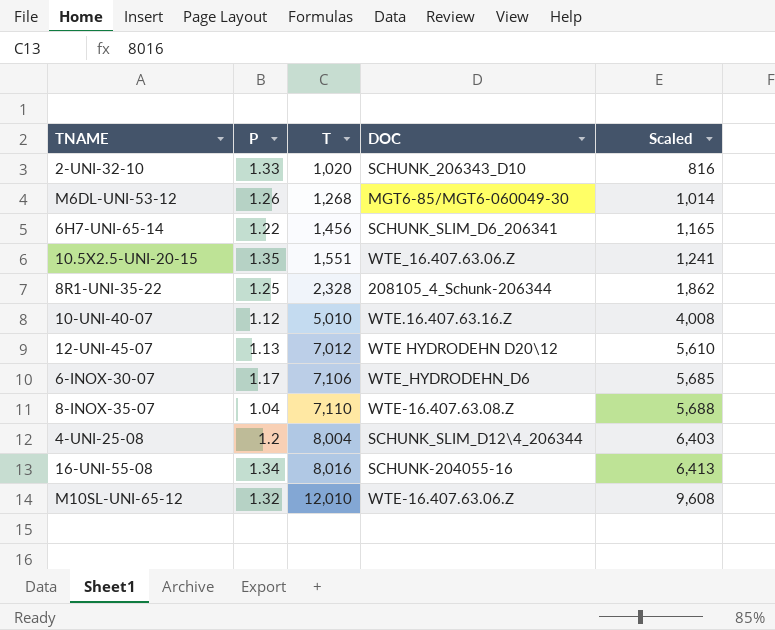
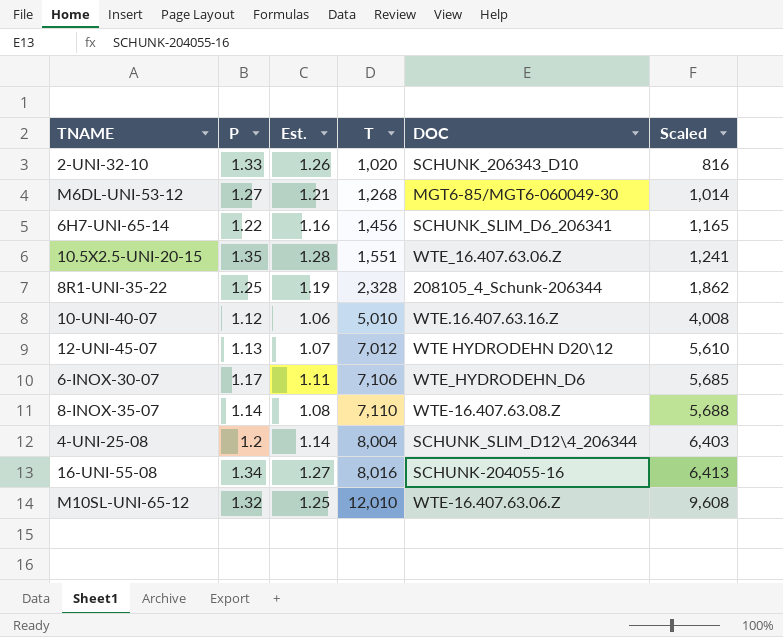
column Est. | formula: none -> [P] * 0.95
M6DL-UNI-53-12 | P: 1.26 -> 1.27
8-INOX-35-07 | P: 1.04 -> 1.14

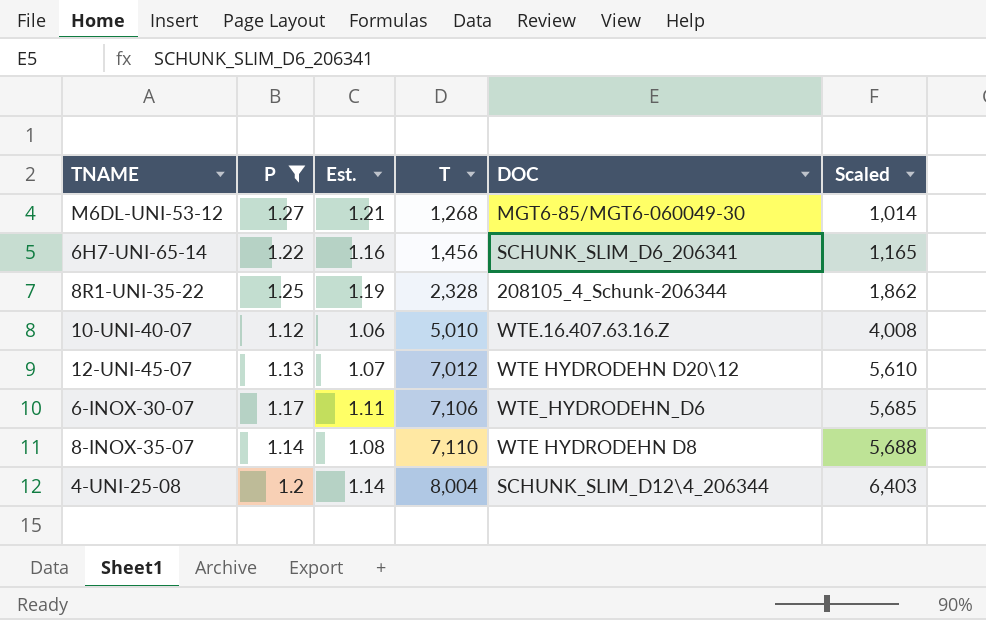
filter: none -> P <= 1.27
8-INOX-35-07 | DOC: WTE-16.407.63.08.Z -> WTE HYDRODEHN D8

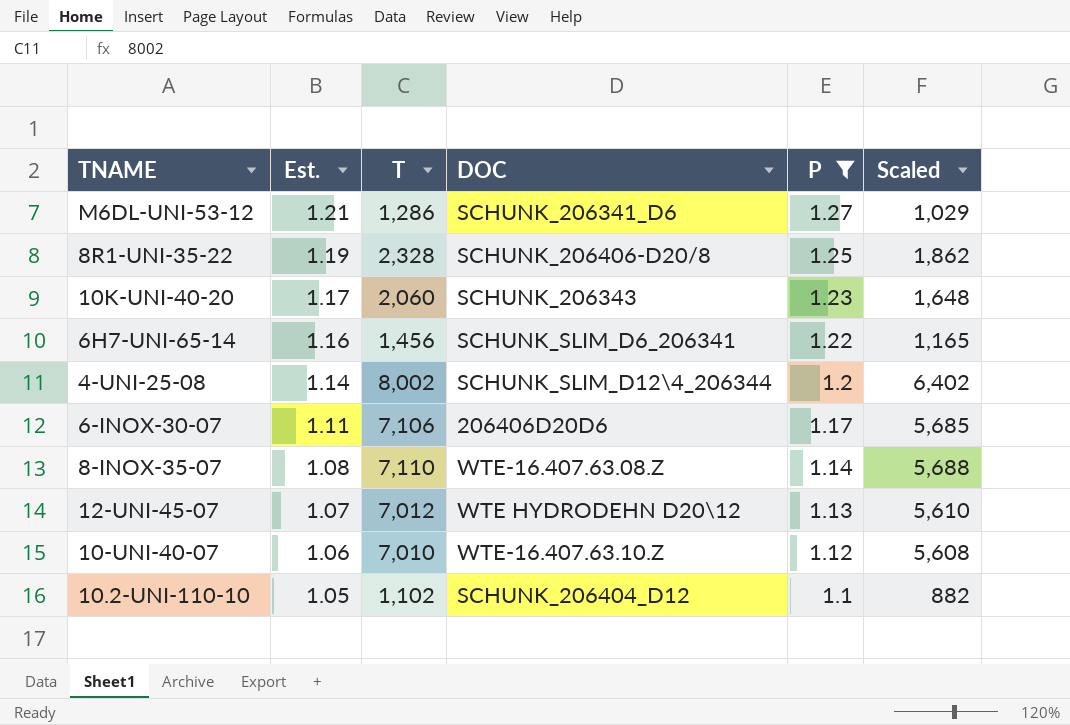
row order: T ascending -> Est. descending
column P | position: 2 -> 5
M6DL-UNI-53-12 | T: 1,268 -> 1,286
M6DL-UNI-53-12 | DOC: MGT6-85/MGT6-060049-30 -> SCHUNK_206341_D6
M6DL-UNI-53-12 | Scaled: 1,014 -> 1,029
8R1-UNI-35-22 | DOC: 208105_4_Schunk-206344 -> SCHUNK_206406-D20/8
row 10K-UNI-40-20: none -> 1.17 | 2,060 | SCHUNK_206343 | 1.23 | 1,648
4-UNI-25-08 | T: 8,004 -> 8,002
4-UNI-25-08 | Scaled: 6,403 -> 6,402
6-INOX-30-07 | DOC: WTE_HYDRODEHN_D6 -> 206406D20D6
8-INOX-35-07 | DOC: WTE HYDRODEHN D8 -> WTE-16.407.63.08.Z
10-UNI-40-07 | T: 5,010 -> 7,010
10-UNI-40-07 | DOC: WTE.16.407.63.16.Z -> WTE-16.407.63.10.Z
10-UNI-40-07 | Scaled: 4,008 -> 5,608
row 10.2-UNI-110-10: none -> 1.05 | 1,102 | SCHUNK_206404_D12 | 1.1 | 882

